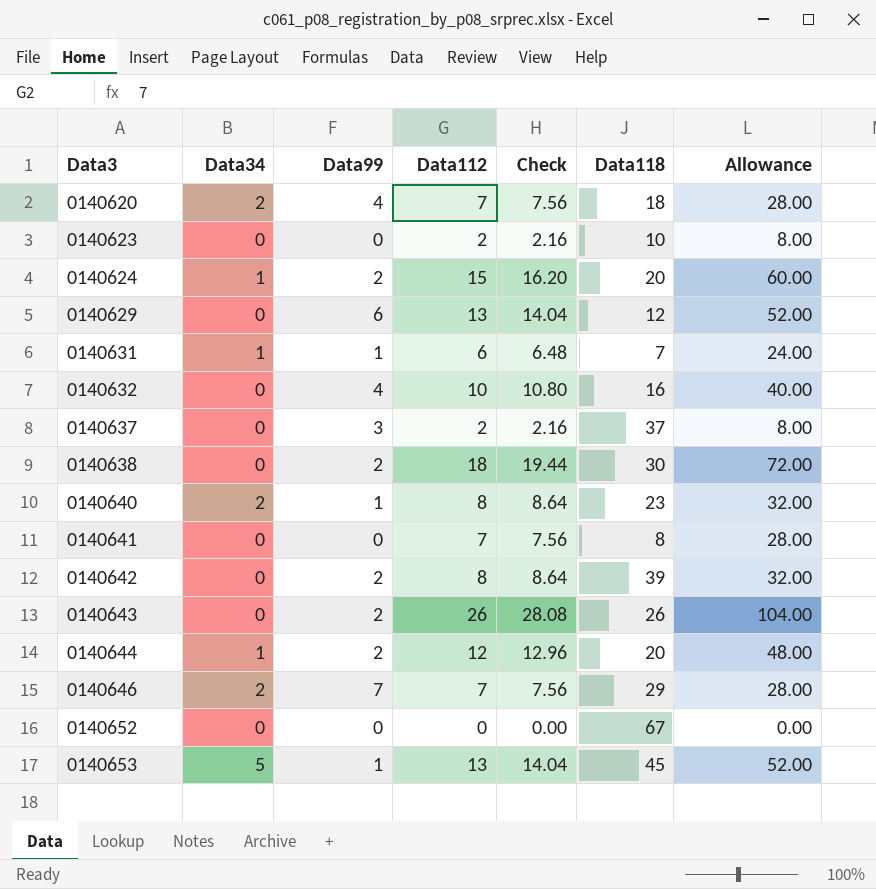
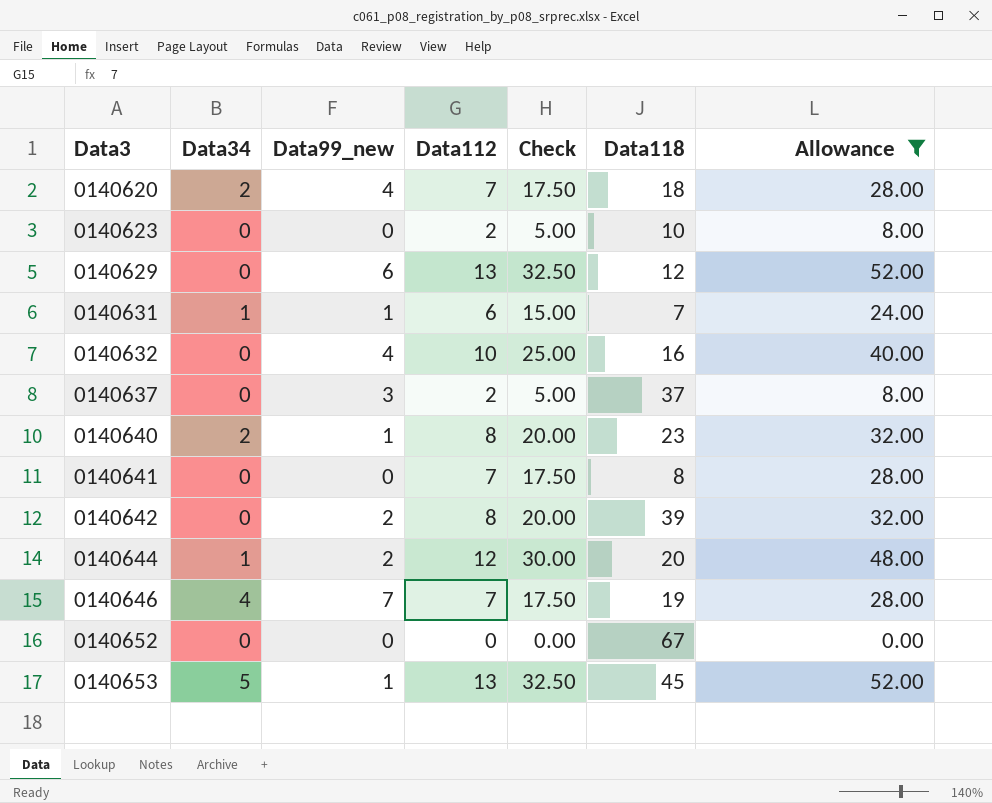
filter: none -> Allowance <= 52.00
column name: Data99 -> Data99_new
column Check | formula: [Data112] * 1.08 -> [Data112] * 2.5
0140646 | Data34: 2 -> 4
0140646 | Data118: 29 -> 19

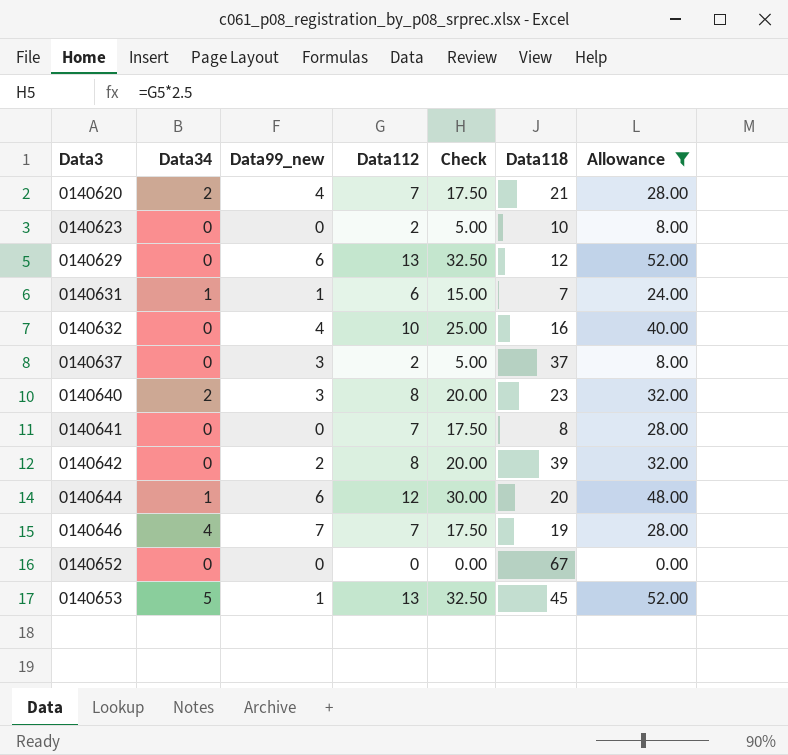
0140620 | Data118: 18 -> 21
0140640 | Data99_new: 1 -> 3
0140644 | Data99_new: 2 -> 6

